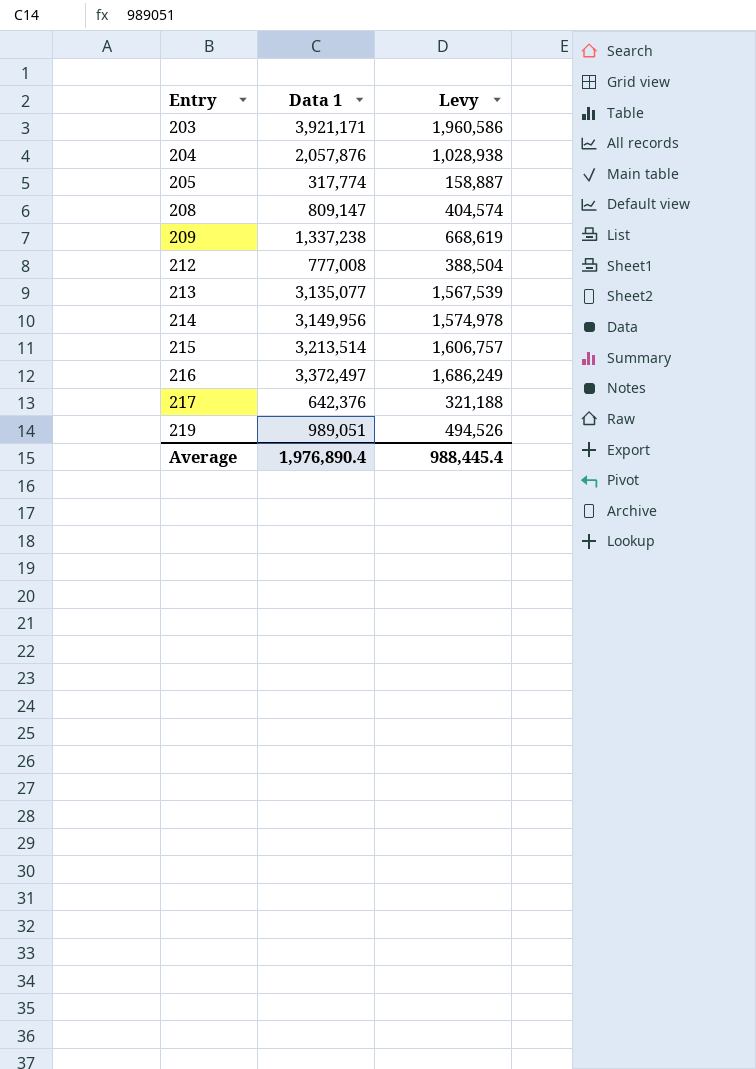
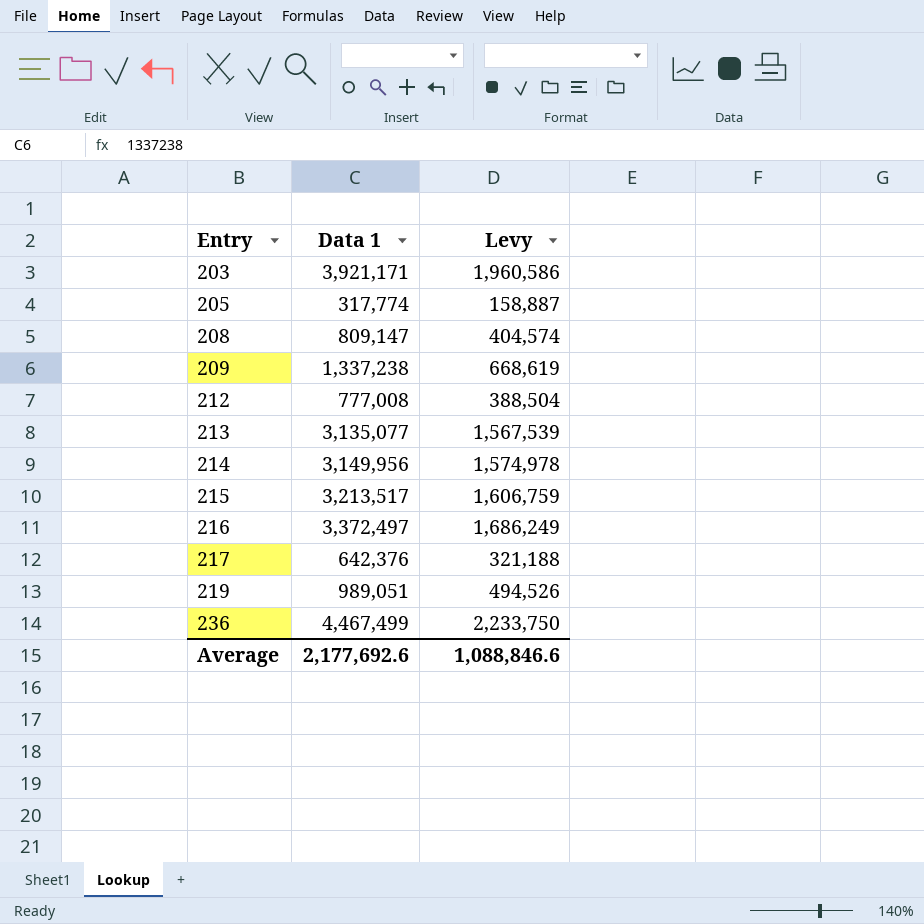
row 204: 2,057,876 | 1,028,938 -> none
215 | Data 1: 3,213,514 -> 3,213,517
215 | Levy: 1,606,757 -> 1,606,759
row 236: none -> 4,467,499 | 2,233,750
Average | Data 1: 1,976,890.4 -> 2,177,692.6
Average | Levy: 988,445.4 -> 1,088,846.6

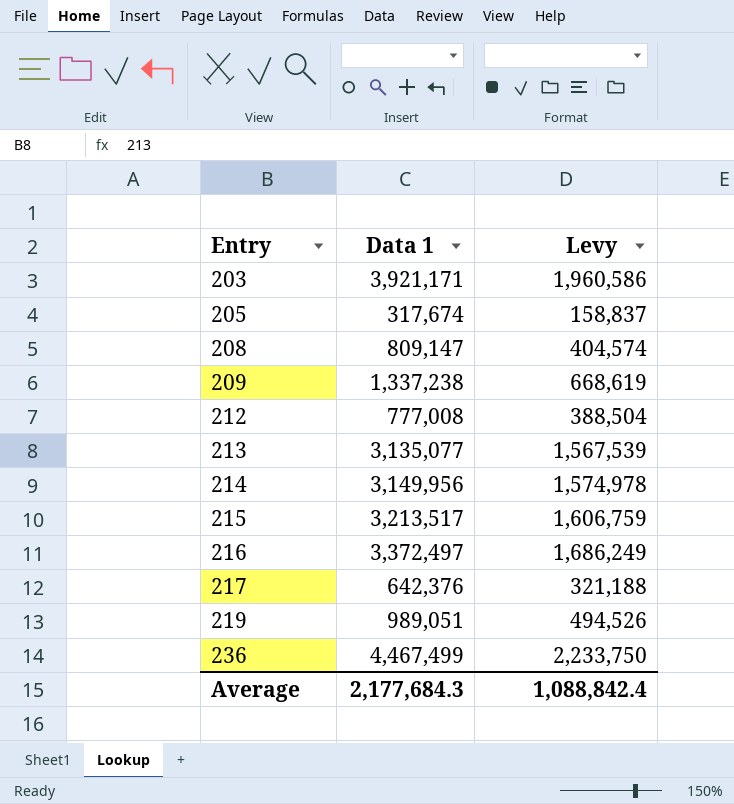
205 | Data 1: 317,774 -> 317,674
205 | Levy: 158,887 -> 158,837
Average | Data 1: 2,177,692.6 -> 2,177,684.3
Average | Levy: 1,088,846.6 -> 1,088,842.4

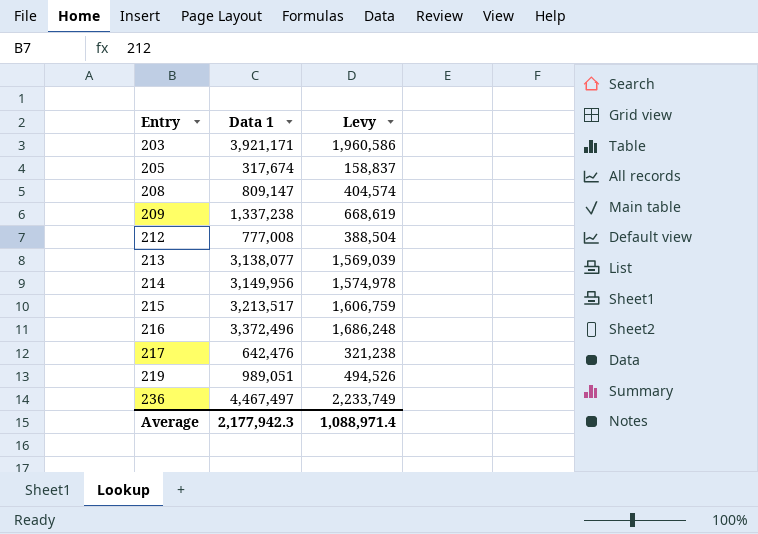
213 | Data 1: 3,135,077 -> 3,138,077
213 | Levy: 1,567,539 -> 1,569,039
216 | Data 1: 3,372,497 -> 3,372,496
216 | Levy: 1,686,249 -> 1,686,248
217 | Data 1: 642,376 -> 642,476
217 | Levy: 321,188 -> 321,238
236 | Data 1: 4,467,499 -> 4,467,497
236 | Levy: 2,233,750 -> 2,233,749
Average | Data 1: 2,177,684.3 -> 2,177,942.3
Average | Levy: 1,088,842.4 -> 1,088,971.4

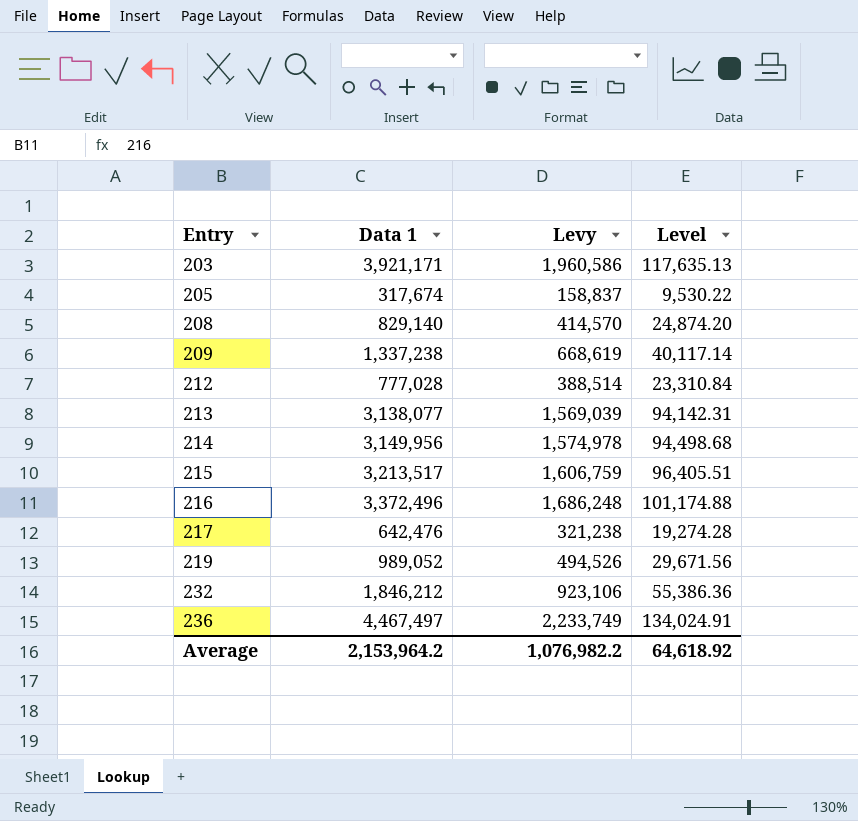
column Level | formula: none -> [Data 1] * 0.03
208 | Data 1: 809,147 -> 829,140
208 | Levy: 404,574 -> 414,570
212 | Data 1: 777,008 -> 777,028
212 | Levy: 388,504 -> 388,514
219 | Data 1: 989,051 -> 989,052
row 232: none -> 1,846,212 | 923,106 | 55,386.36
Average | Data 1: 2,177,942.3 -> 2,153,964.2
Average | Levy: 1,088,971.4 -> 1,076,982.2

